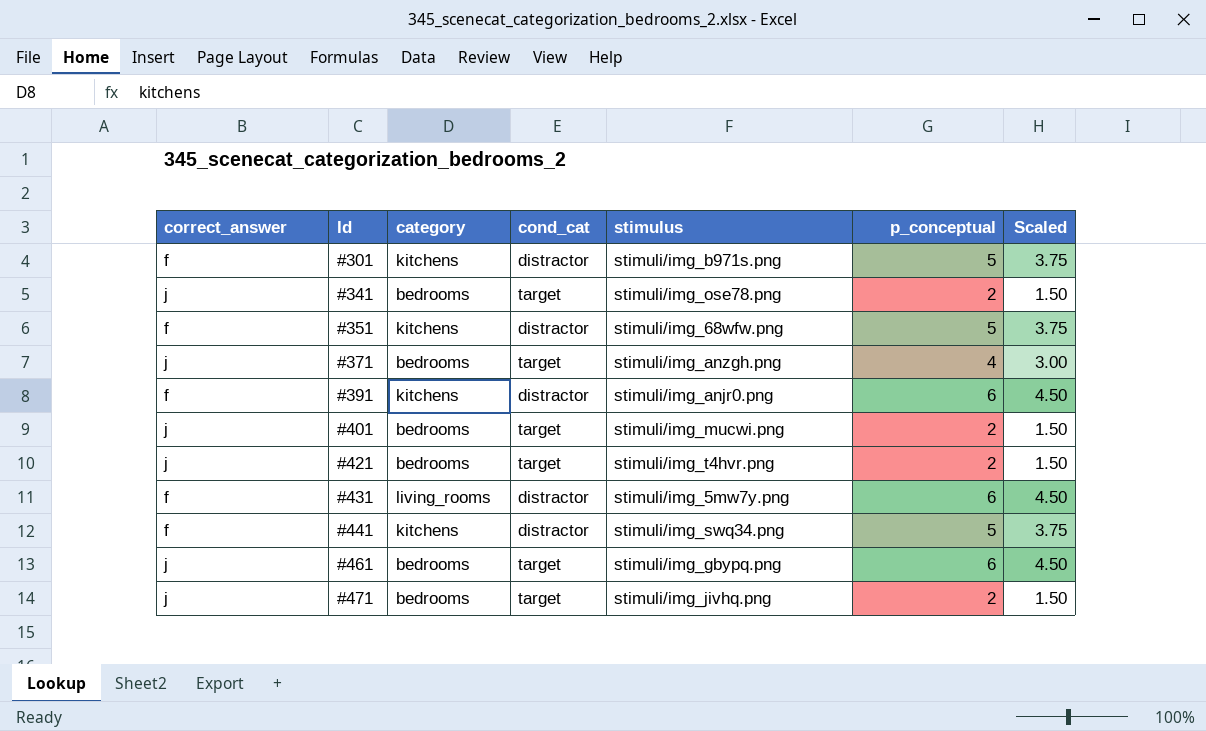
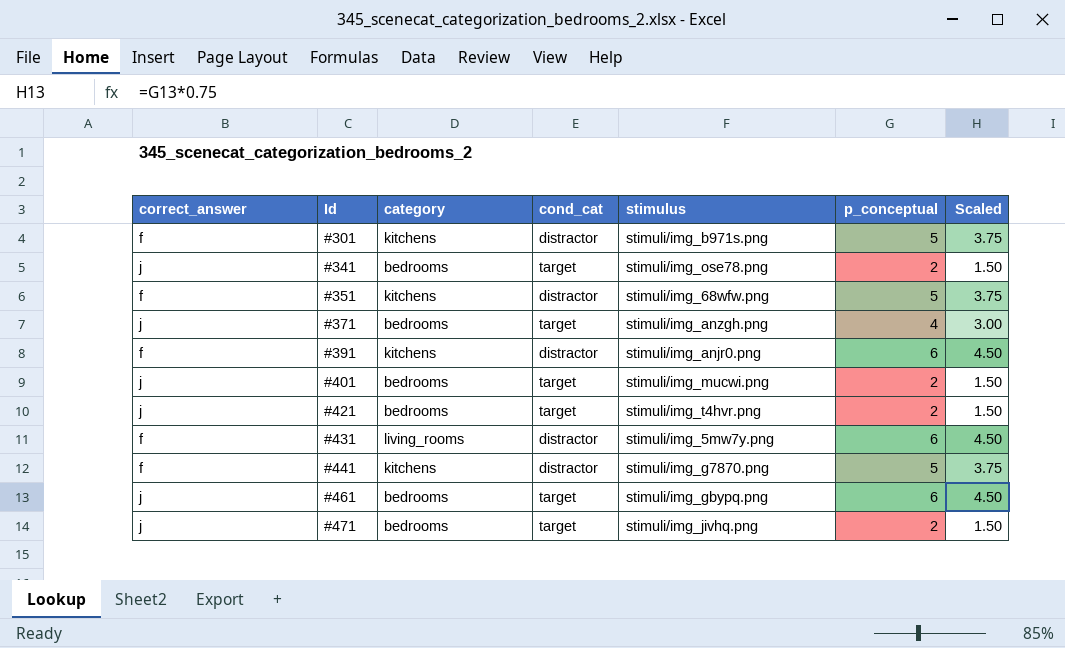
#441 | stimulus: stimuli/img_swq34.png -> stimuli/img_g7870.png

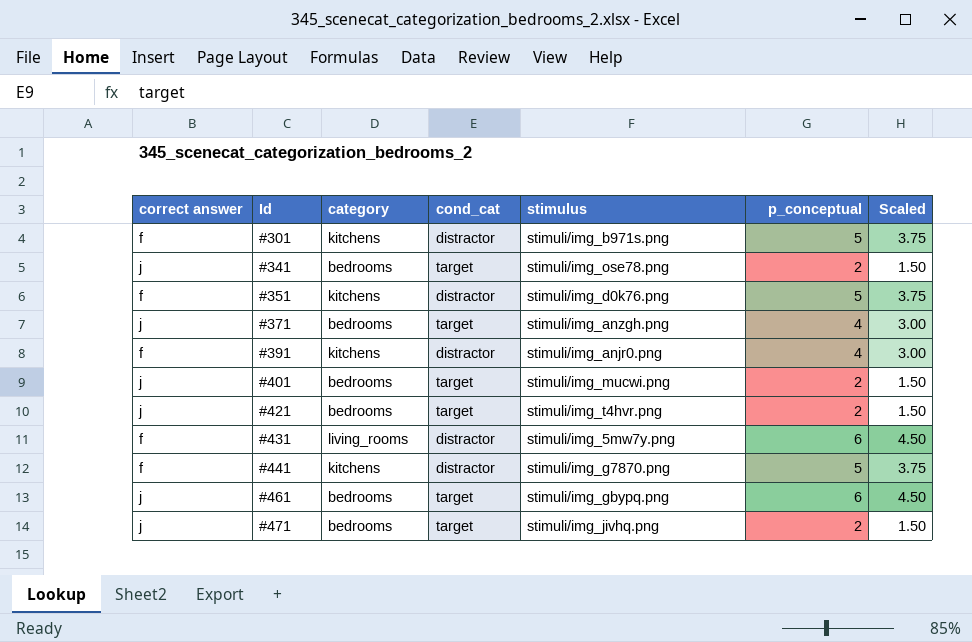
column name: correct_answer -> correct answer
#351 | stimulus: stimuli/img_68wfw.png -> stimuli/img_d0k76.png
#391 | p_conceptual: 6 -> 4
#391 | Scaled: 4.50 -> 3.00

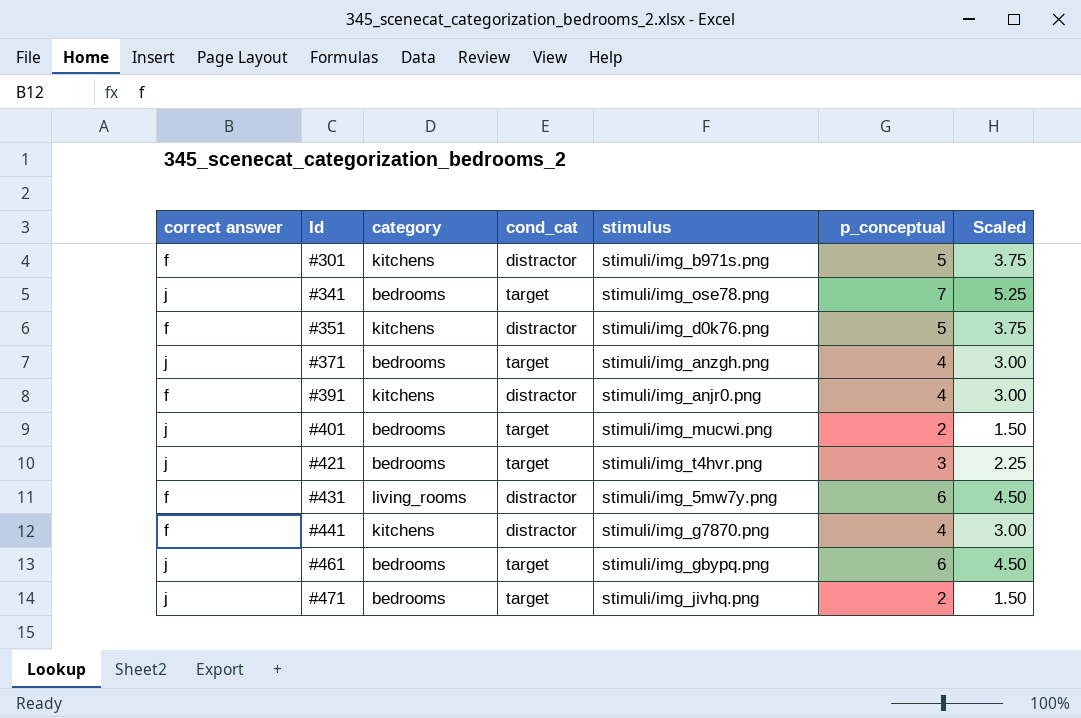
#341 | p_conceptual: 2 -> 7
#341 | Scaled: 1.50 -> 5.25
#421 | p_conceptual: 2 -> 3
#421 | Scaled: 1.50 -> 2.25
#441 | p_conceptual: 5 -> 4
#441 | Scaled: 3.75 -> 3.00

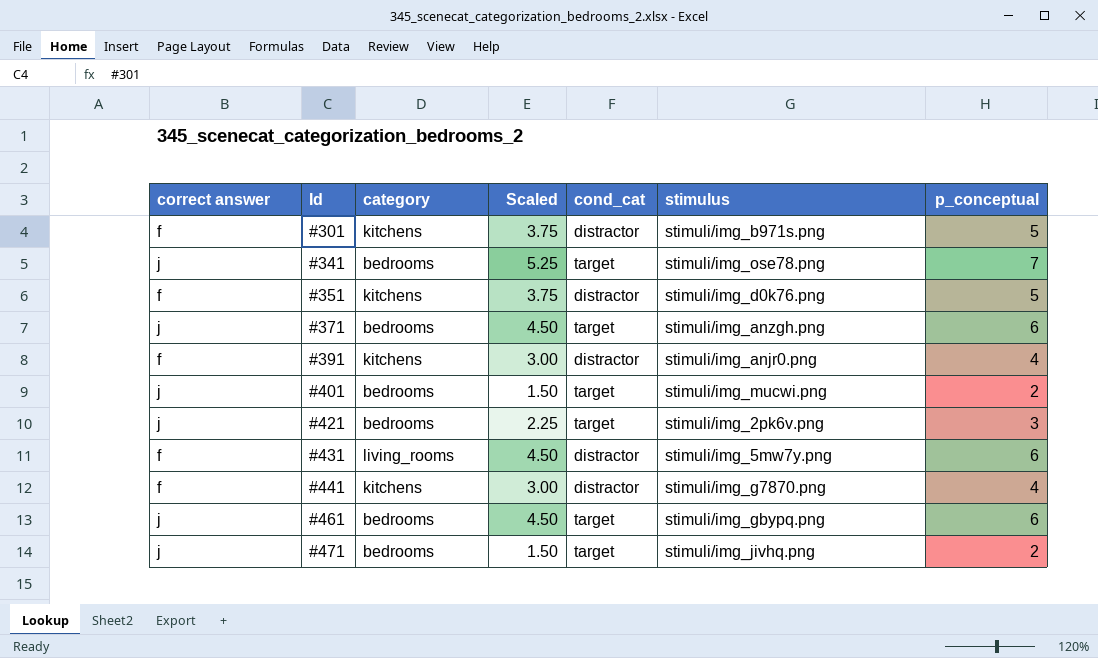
column Scaled | position: 7 -> 4
#371 | Scaled: 3.00 -> 4.50
#371 | p_conceptual: 4 -> 6
#421 | stimulus: stimuli/img_t4hvr.png -> stimuli/img_2pk6v.png

